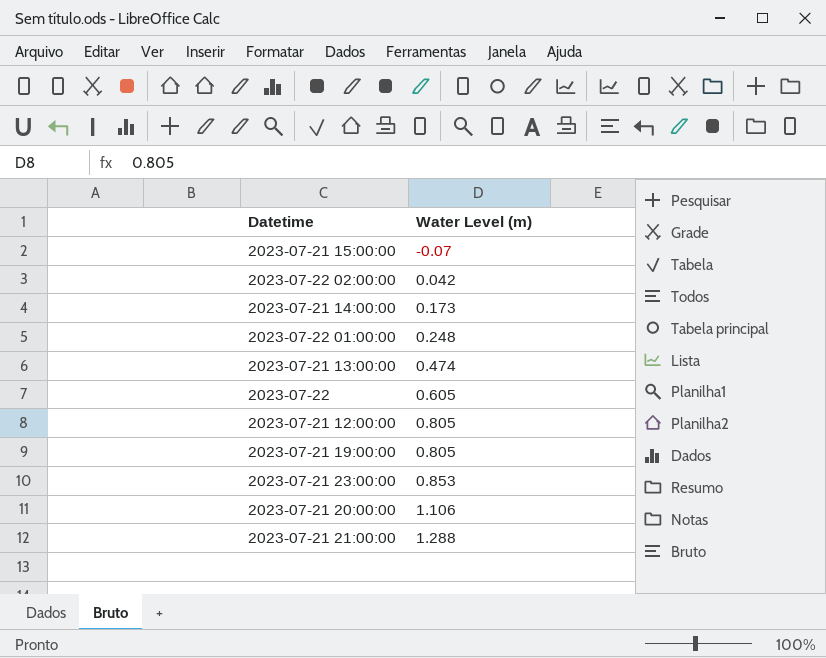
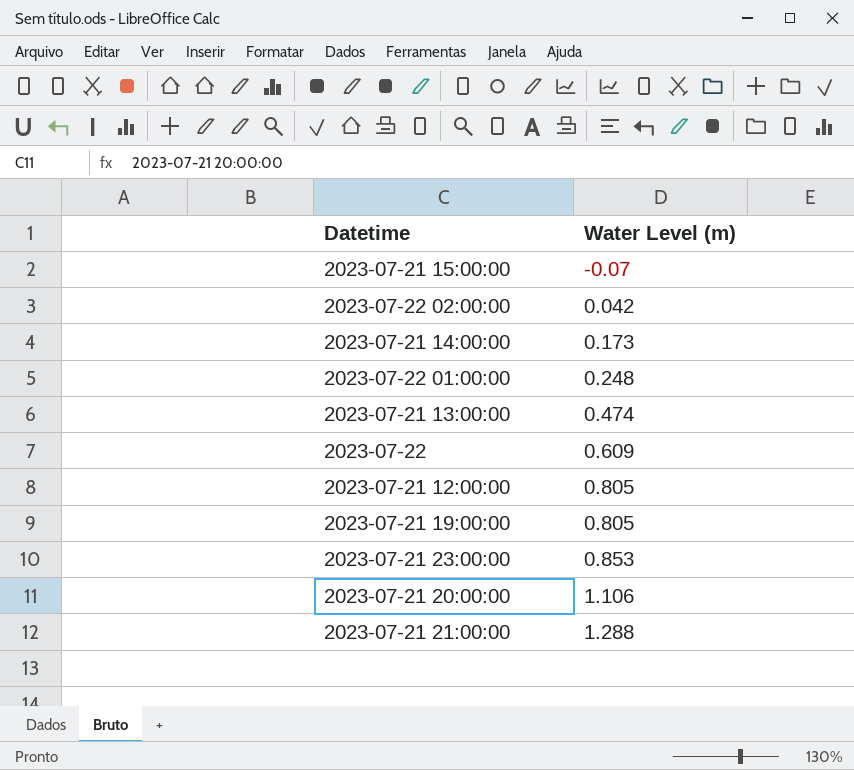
2023-07-22 | Water Level (m): 0.605 -> 0.609

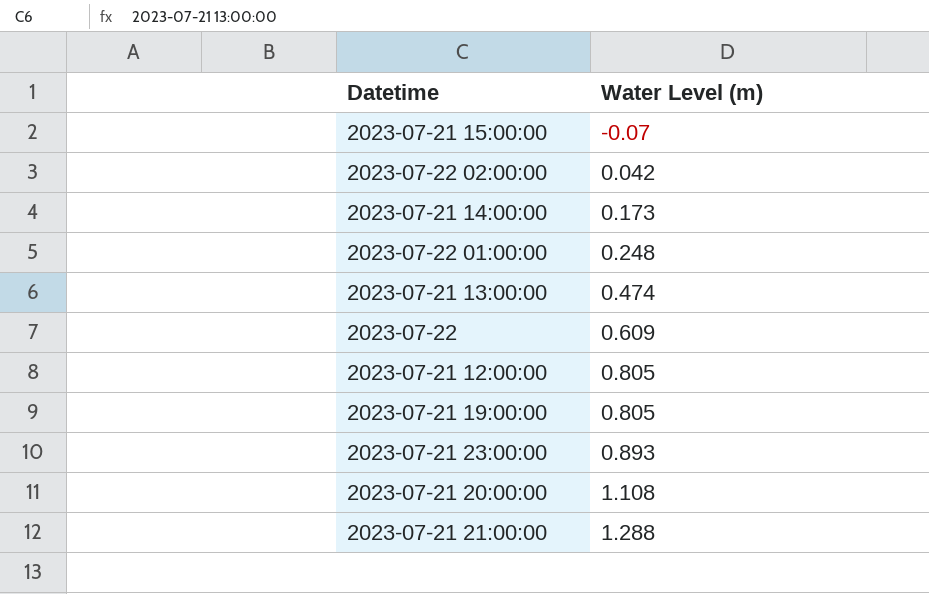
2023-07-21 23:00:00 | Water Level (m): 0.853 -> 0.893
2023-07-21 20:00:00 | Water Level (m): 1.106 -> 1.108

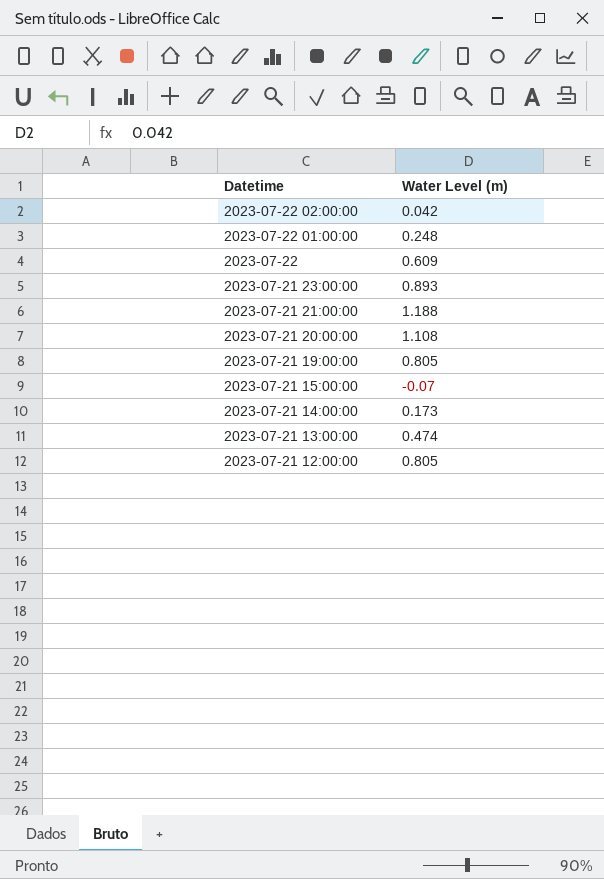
row order: Water Level (m) ascending -> Datetime descending
2023-07-21 21:00:00 | Water Level (m): 1.288 -> 1.188

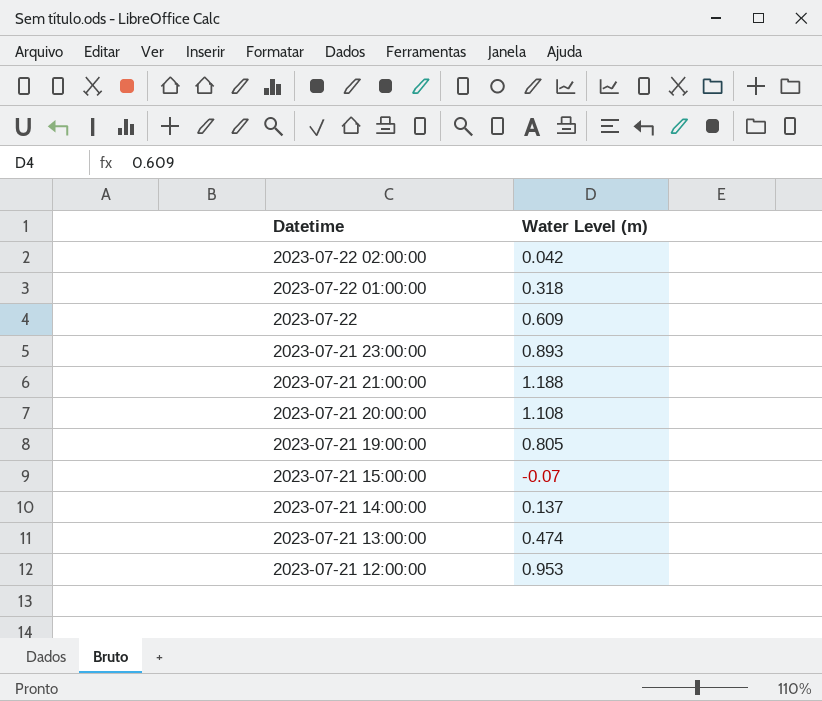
2023-07-22 01:00:00 | Water Level (m): 0.248 -> 0.318
2023-07-21 14:00:00 | Water Level (m): 0.173 -> 0.137
2023-07-21 12:00:00 | Water Level (m): 0.805 -> 0.953

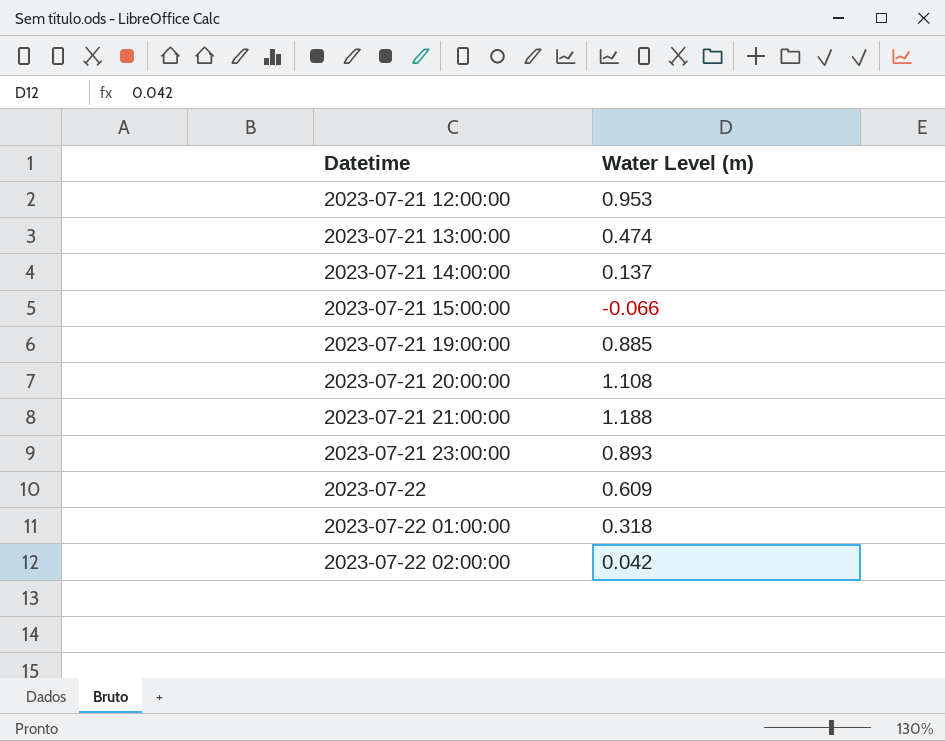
row order: Datetime descending -> Datetime ascending
2023-07-21 15:00:00 | Water Level (m): -0.07 -> -0.066
2023-07-21 19:00:00 | Water Level (m): 0.805 -> 0.885

